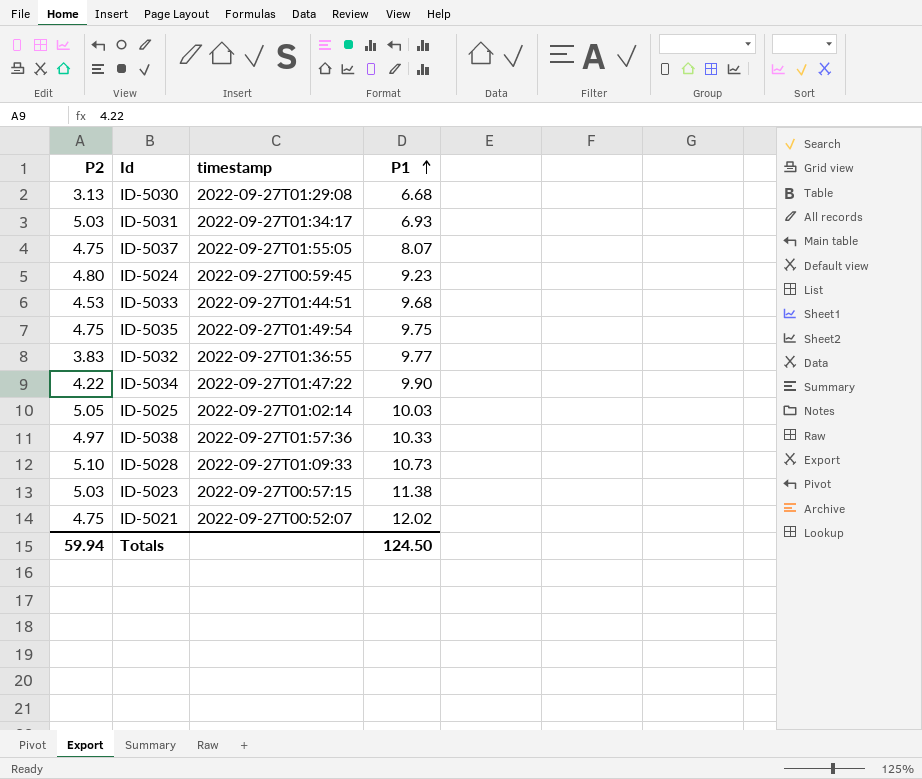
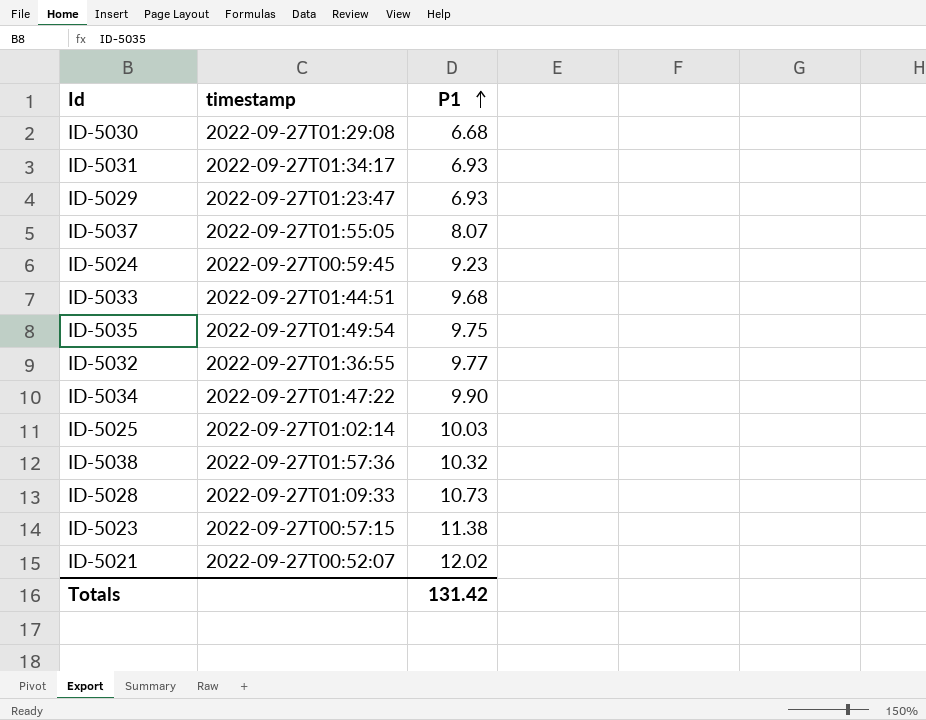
column P2 | position: 1 -> none
row ID-5029: none -> 2022-09-27T01:23:47 | 6.93
ID-5038 | P1: 10.33 -> 10.32
Totals | P1: 124.50 -> 131.42

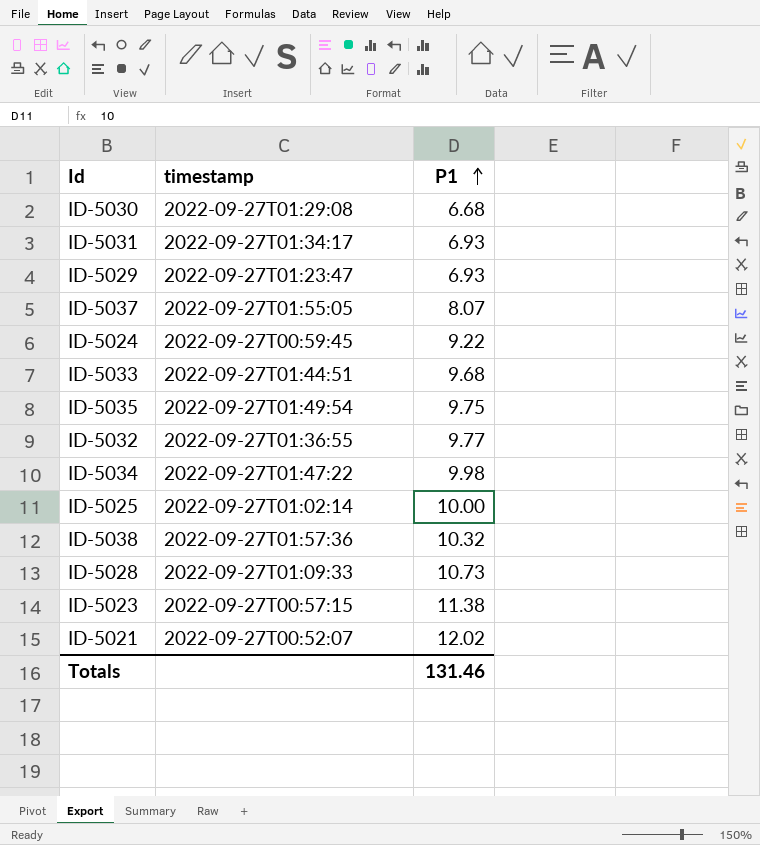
ID-5024 | P1: 9.23 -> 9.22
ID-5034 | P1: 9.90 -> 9.98
ID-5025 | P1: 10.03 -> 10.00
Totals | P1: 131.42 -> 131.46

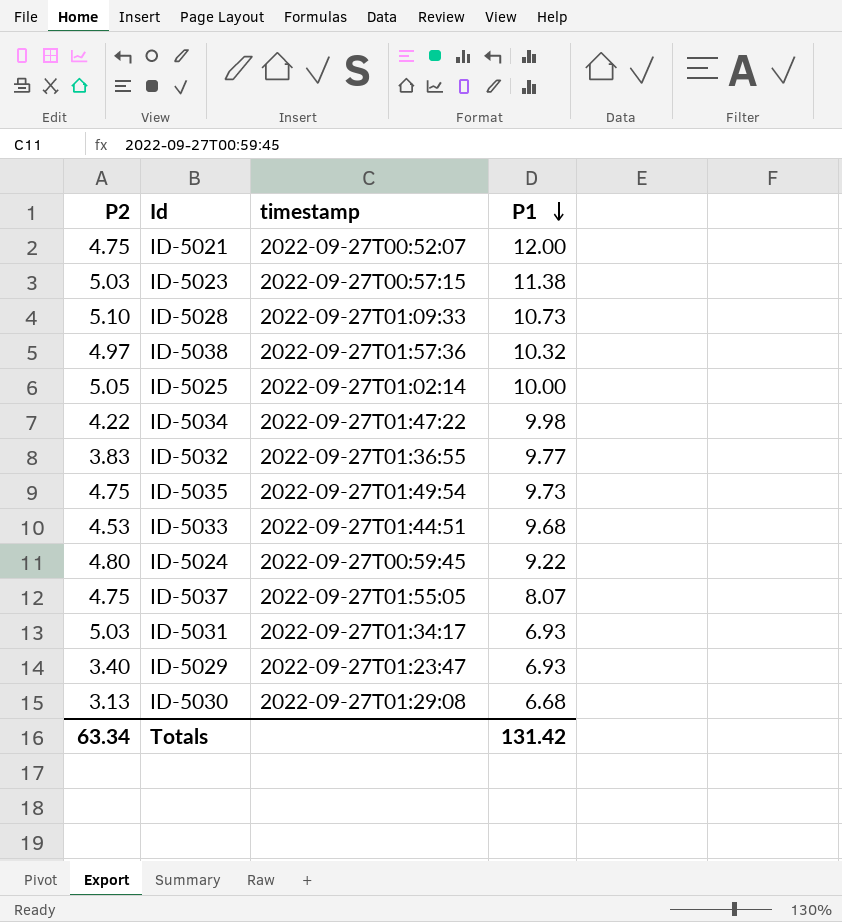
row order: P1 ascending -> P1 descending
column P2 | position: none -> 1
ID-5021 | P1: 12.02 -> 12.00
ID-5035 | P1: 9.75 -> 9.73
Totals | P1: 131.46 -> 131.42

